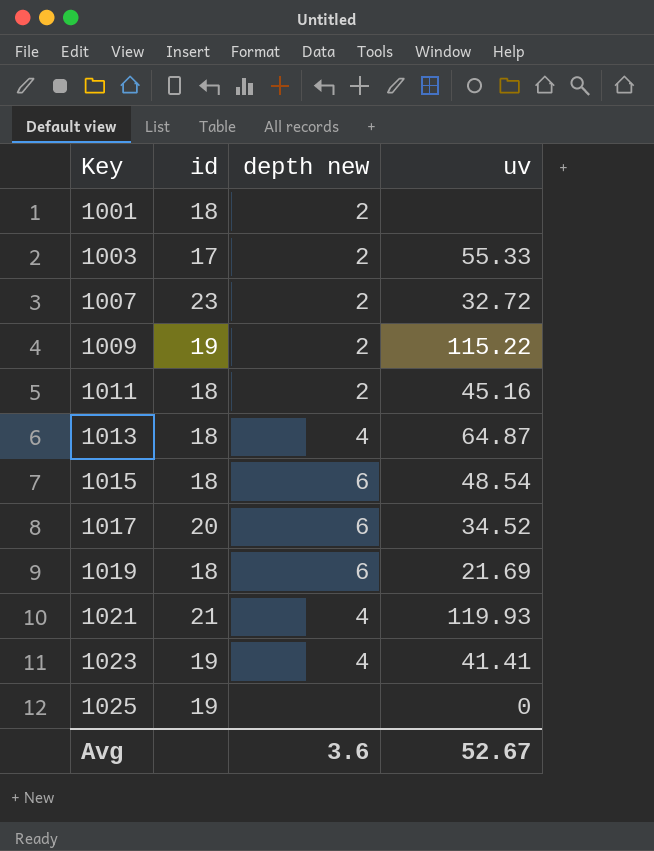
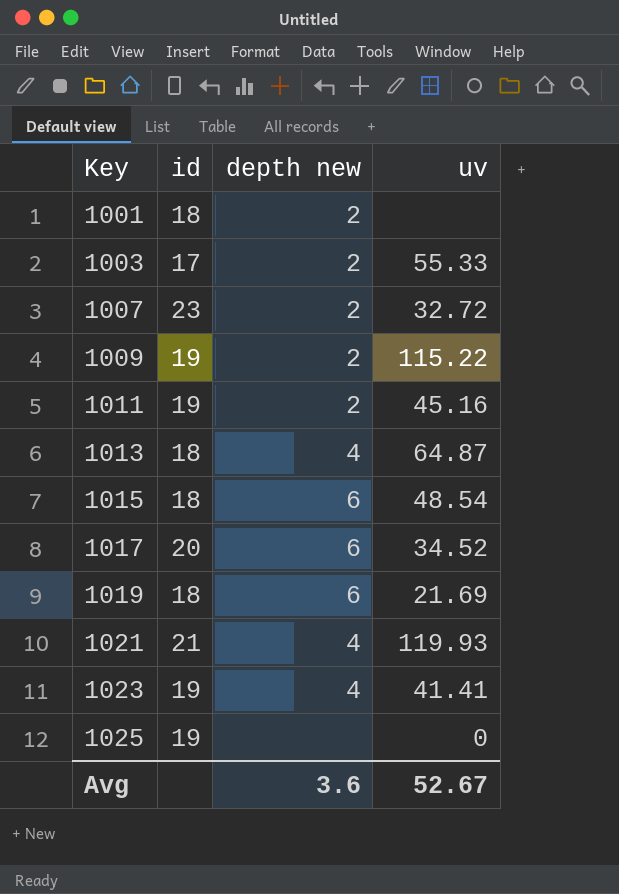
1011 | id: 18 -> 19

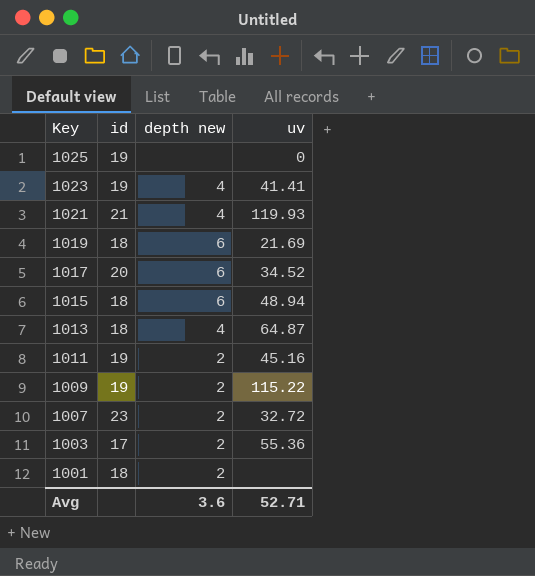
row order: Key ascending -> Key descending
1015 | uv: 48.54 -> 48.94
1003 | uv: 55.33 -> 55.36
Avg | uv: 52.67 -> 52.71

